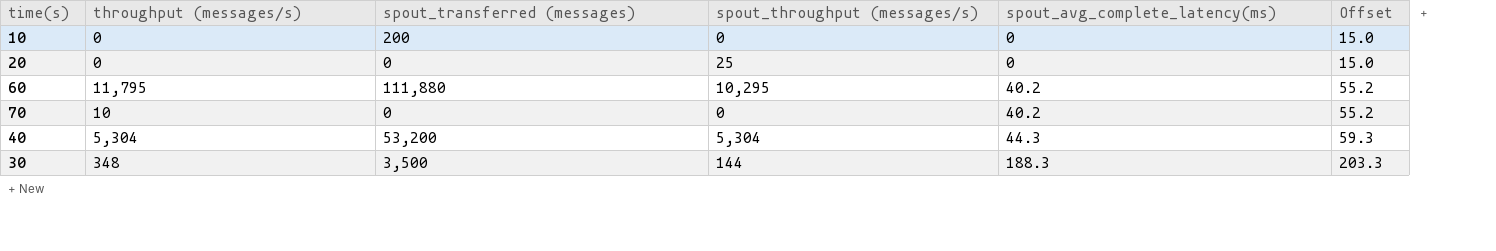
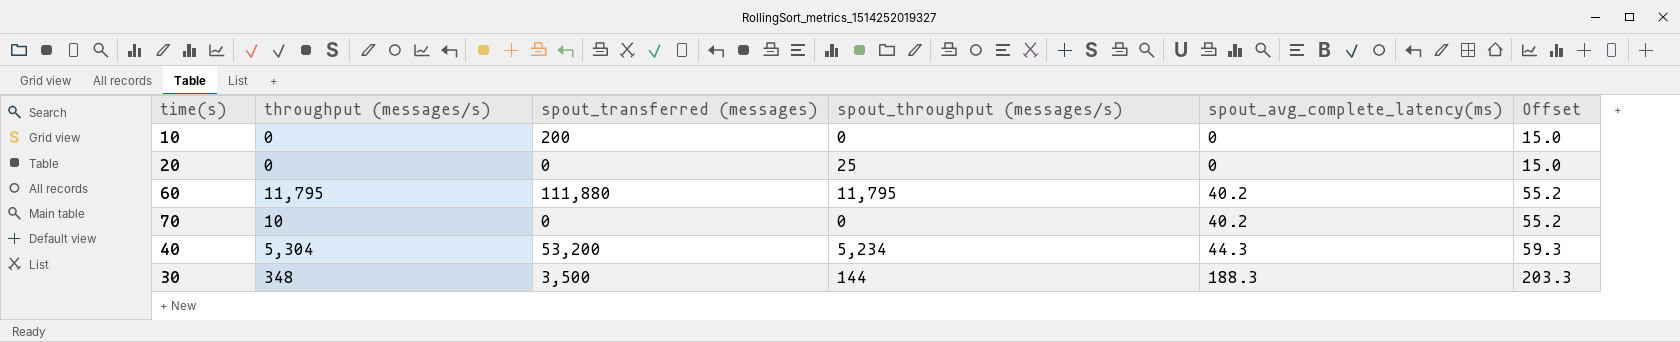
60 | spout_throughput (messages/s): 10,295 -> 11,795
40 | spout_throughput (messages/s): 5,304 -> 5,234

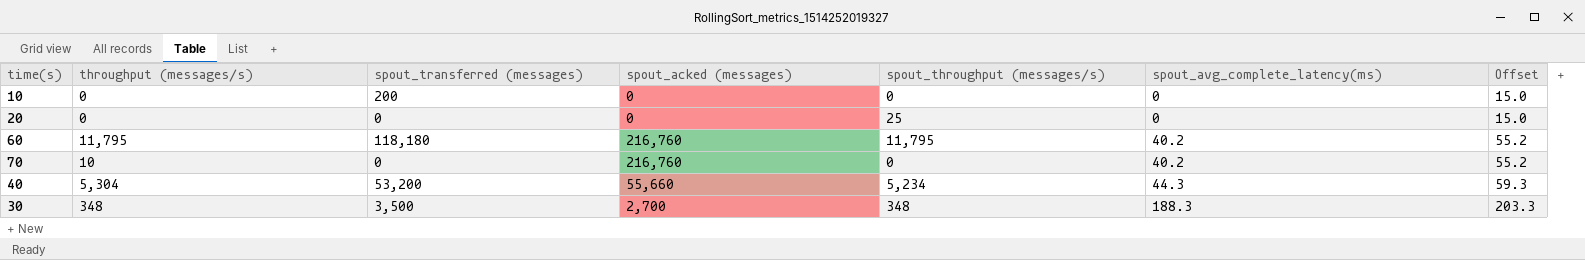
column spout_acked (messages) | position: none -> 4
60 | spout_transferred (messages): 111,880 -> 118,180
30 | spout_throughput (messages/s): 144 -> 348

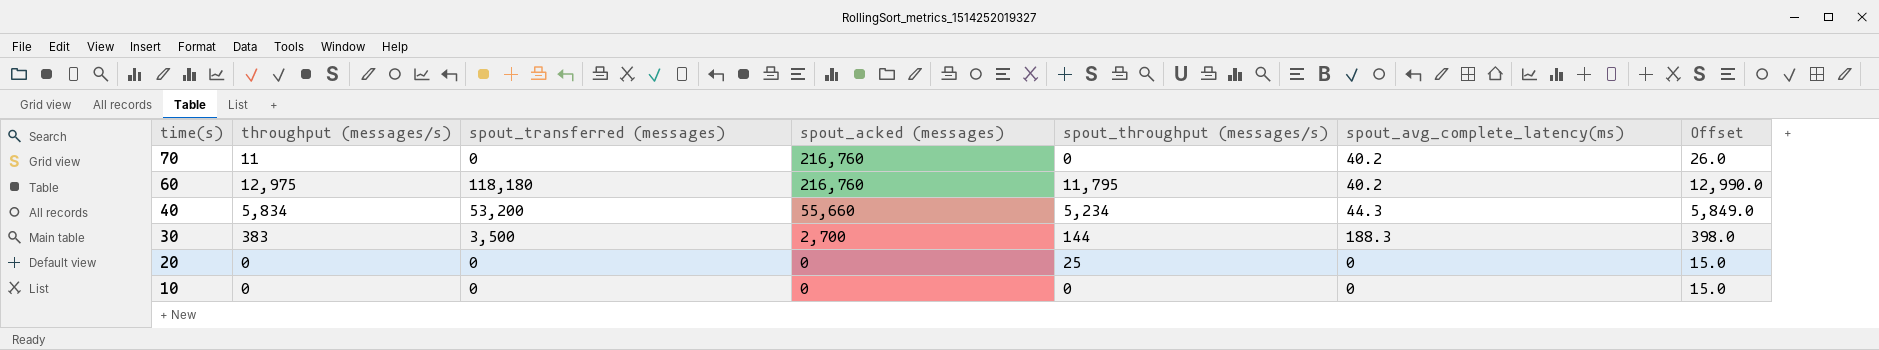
row order: spout_avg_complete_latency(ms) ascending -> time(s) descending
column Offset | formula: [spout_avg_complete_latency(ms)] + 15 -> [throughput (messages/s)] + 15
70 | throughput (messages/s): 10 -> 11
60 | throughput (messages/s): 11,795 -> 12,975
40 | throughput (messages/s): 5,304 -> 5,834
30 | throughput (messages/s): 348 -> 383
30 | spout_throughput (messages/s): 348 -> 144
10 | spout_transferred (messages): 200 -> 0

